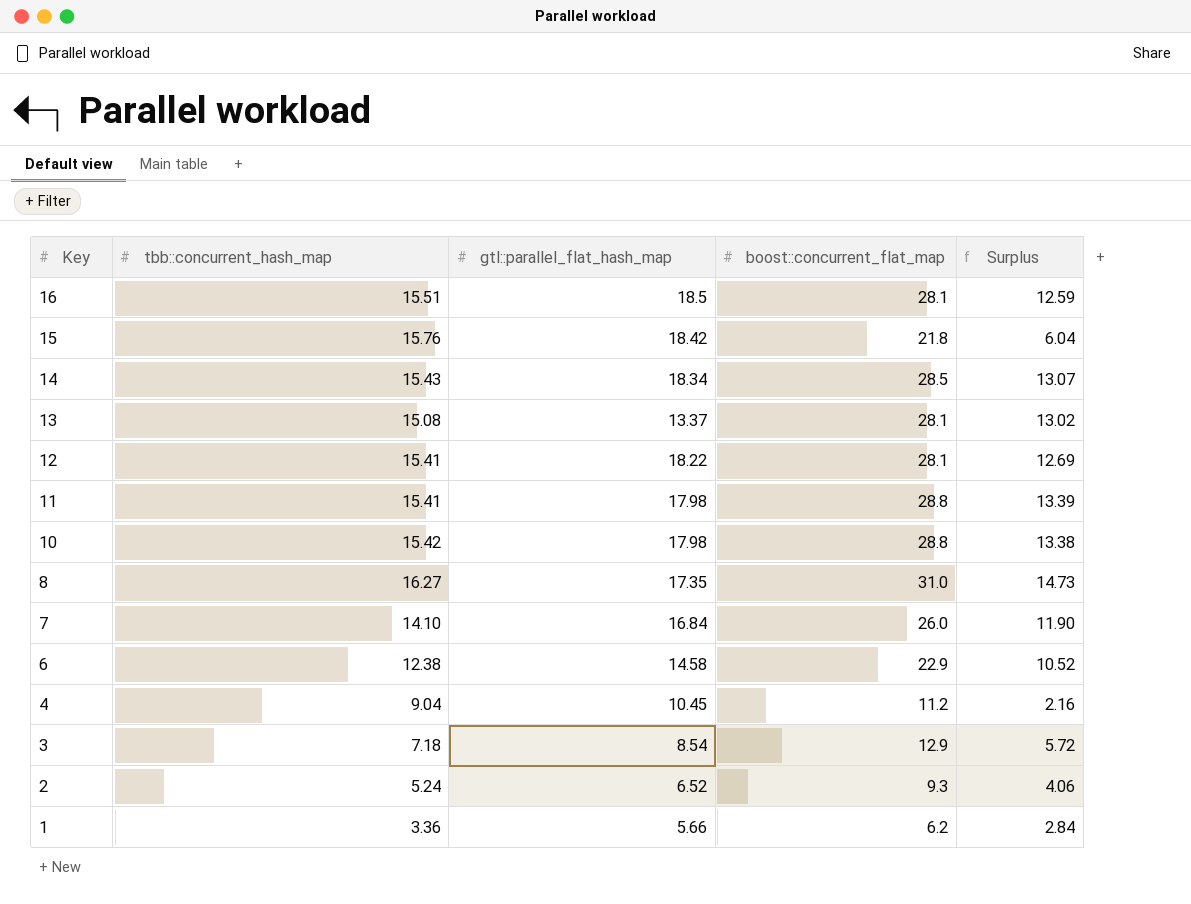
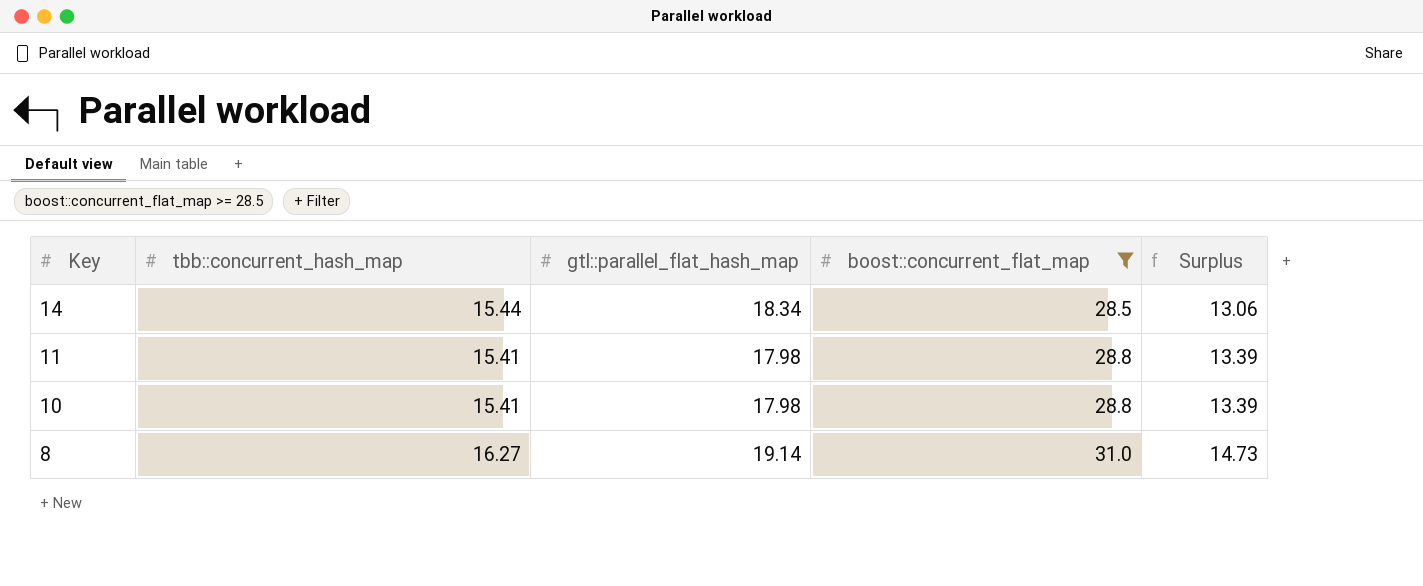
filter: none -> boost::concurrent_flat_map >= 28.5
14 | tbb::concurrent_hash_map: 15.43 -> 15.44
14 | Surplus: 13.07 -> 13.06
10 | tbb::concurrent_hash_map: 15.42 -> 15.41
10 | Surplus: 13.38 -> 13.39
8 | gtl::parallel_flat_hash_map: 17.35 -> 19.14

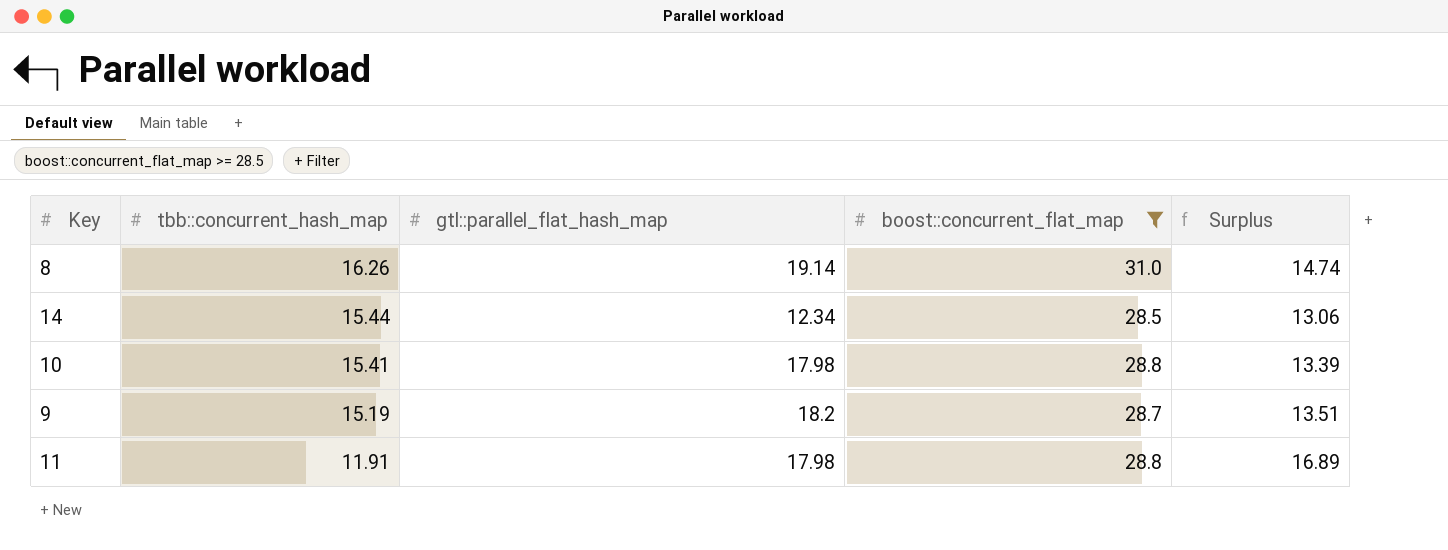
row order: Key descending -> tbb::concurrent_hash_map descending
8 | tbb::concurrent_hash_map: 16.27 -> 16.26
8 | Surplus: 14.73 -> 14.74
14 | gtl::parallel_flat_hash_map: 18.34 -> 12.34
row 9: none -> 15.19 | 18.2 | 28.7 | 13.51
11 | tbb::concurrent_hash_map: 15.41 -> 11.91
11 | Surplus: 13.39 -> 16.89

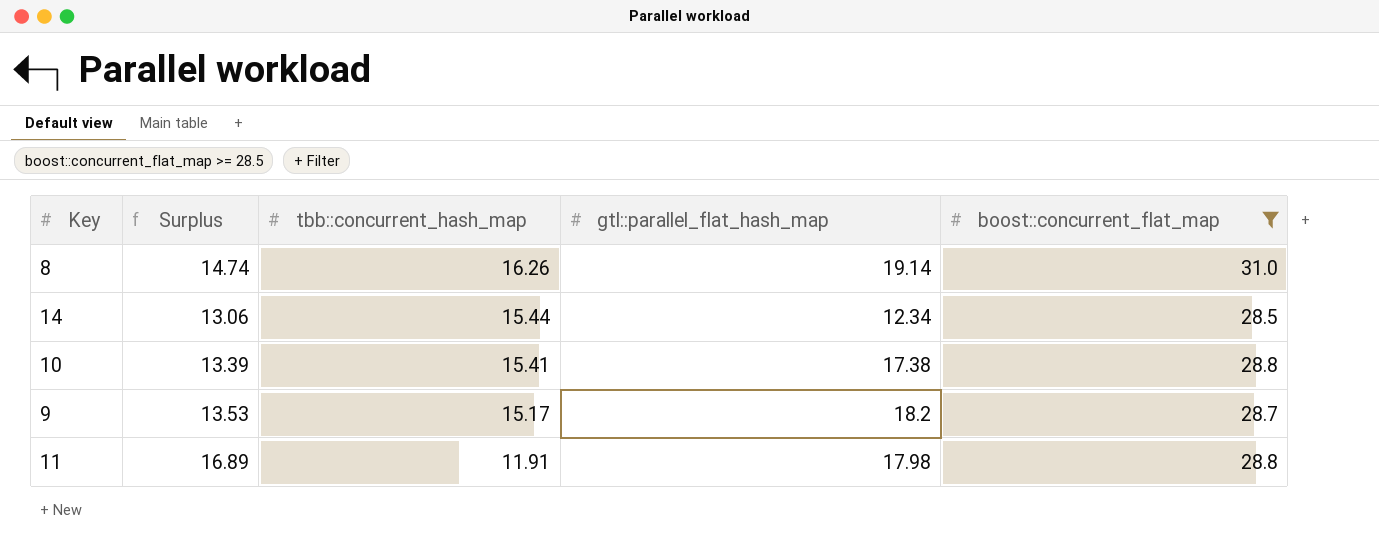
column Surplus | position: 5 -> 2
10 | gtl::parallel_flat_hash_map: 17.98 -> 17.38
9 | Surplus: 13.51 -> 13.53
9 | tbb::concurrent_hash_map: 15.19 -> 15.17

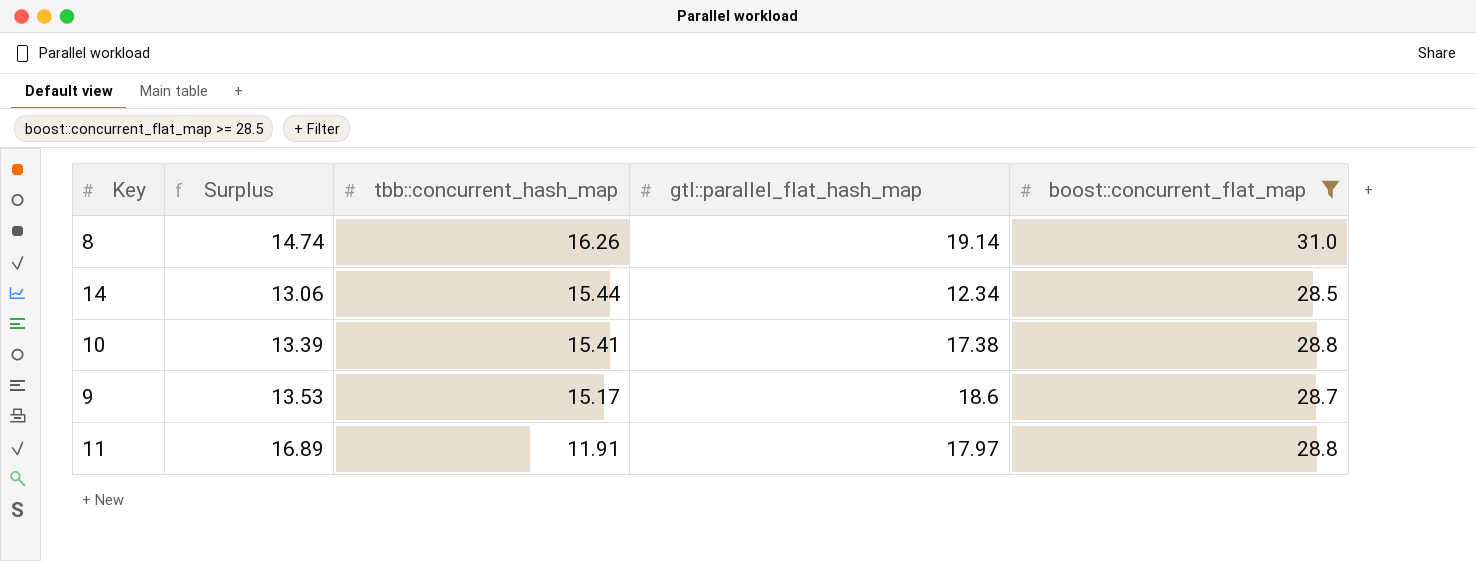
9 | gtl::parallel_flat_hash_map: 18.2 -> 18.6
11 | gtl::parallel_flat_hash_map: 17.98 -> 17.97

